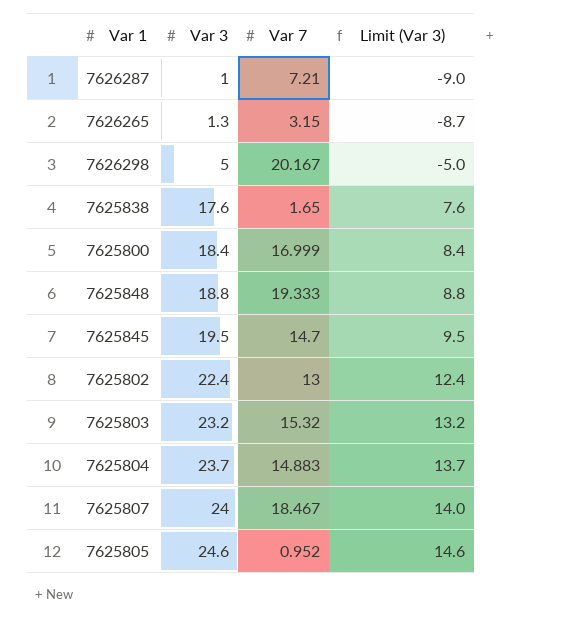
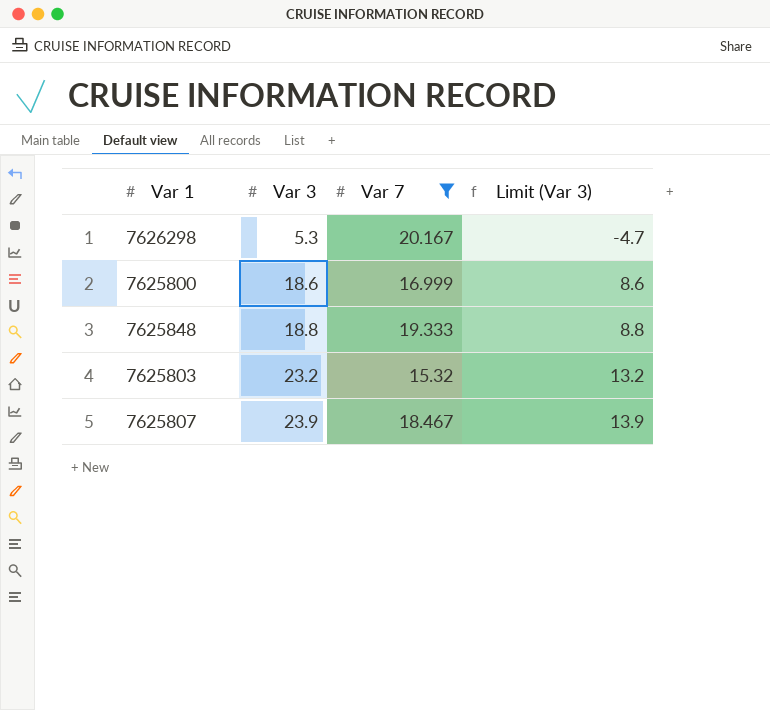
filter: none -> Var 7 >= 15.32
7626298 | Var 3: 5 -> 5.3
7626298 | Limit (Var 3): -5.0 -> -4.7
7625800 | Var 3: 18.4 -> 18.6
7625800 | Limit (Var 3): 8.4 -> 8.6
7625807 | Var 3: 24 -> 23.9
7625807 | Limit (Var 3): 14.0 -> 13.9

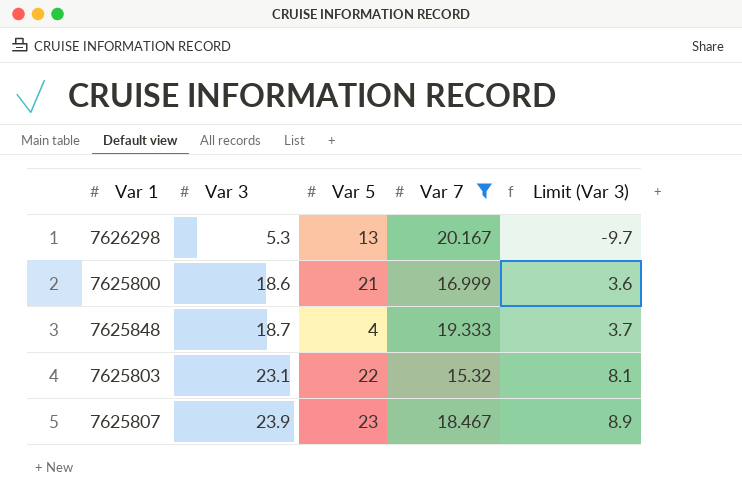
column Var 5 | position: none -> 3
column Limit (Var 3) | formula: [Var 3] - 10 -> [Var 3] - 15
7625848 | Var 3: 18.8 -> 18.7
7625803 | Var 3: 23.2 -> 23.1

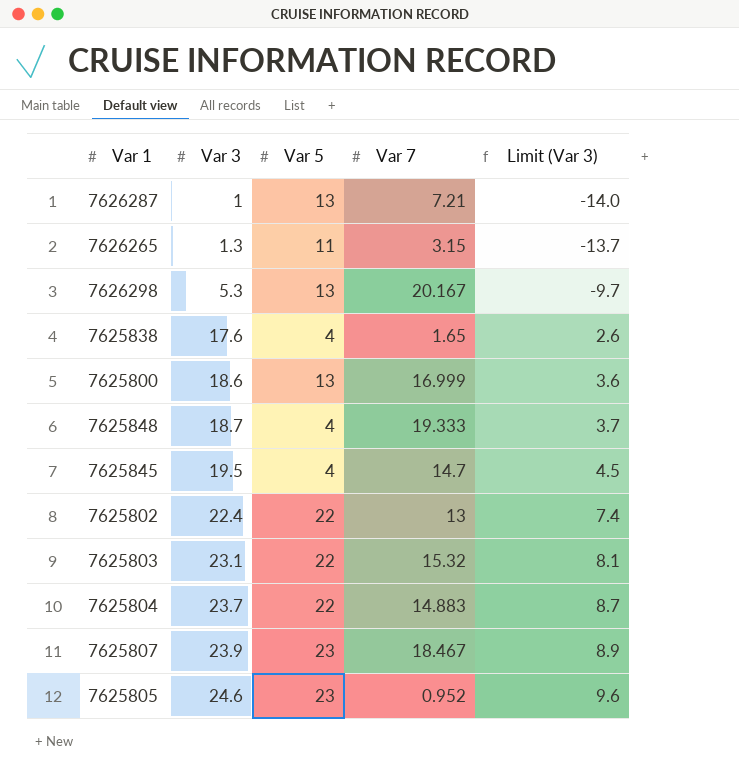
filter: Var 7 >= 15.32 -> none
7625800 | Var 5: 21 -> 13

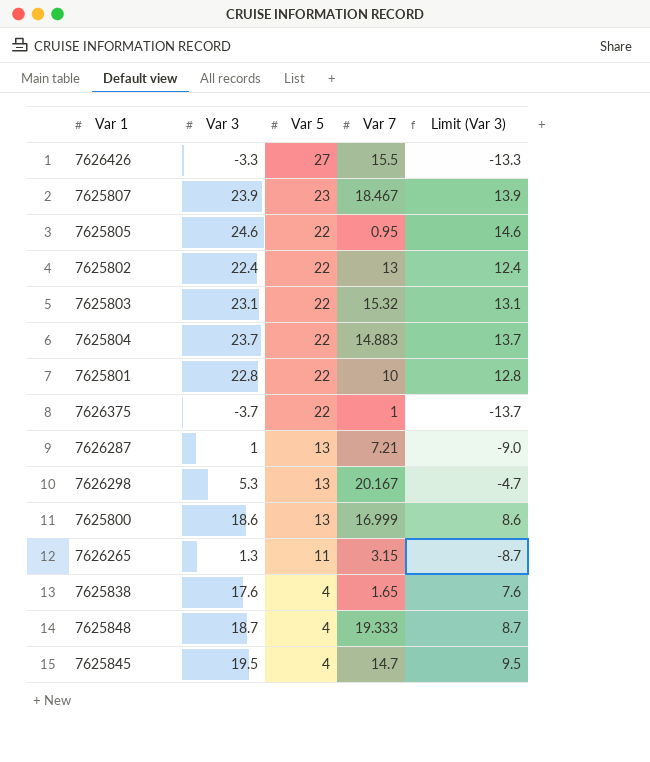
row order: Var 3 ascending -> Var 5 descending
column Limit (Var 3) | formula: [Var 3] - 15 -> [Var 3] - 10
row 7626426: none -> -3.3 | 27 | 15.5 | -13.3
7625805 | Var 5: 23 -> 22
7625805 | Var 7: 0.952 -> 0.95
row 7625801: none -> 22.8 | 22 | 10 | 12.8
row 7626375: none -> -3.7 | 22 | 1 | -13.7

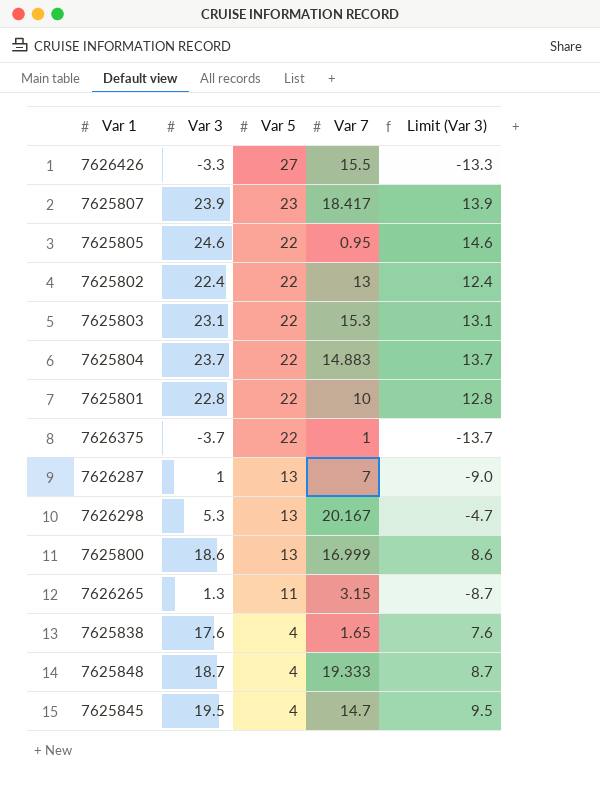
7625807 | Var 7: 18.467 -> 18.417
7625803 | Var 7: 15.32 -> 15.3
7626287 | Var 7: 7.21 -> 7

